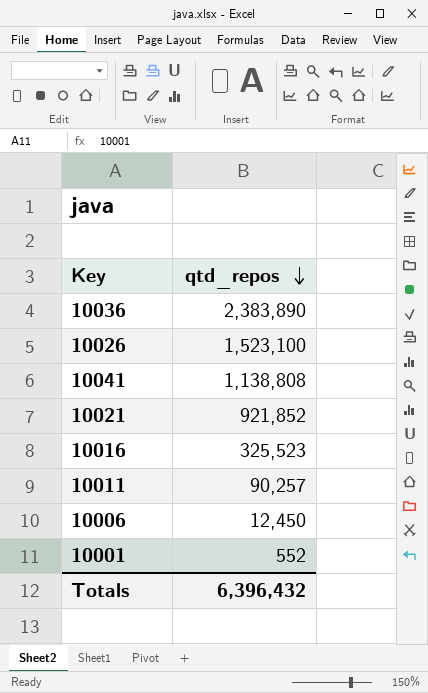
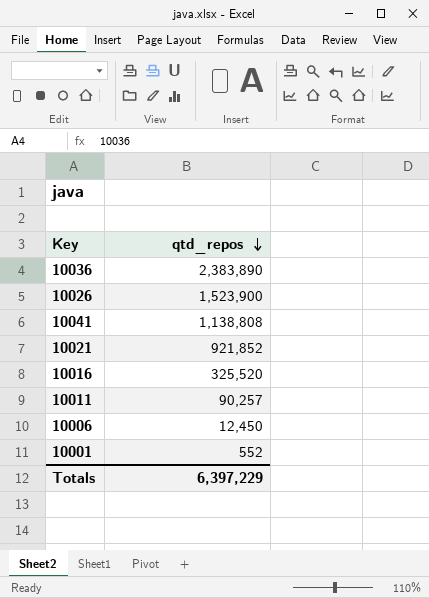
10026 | qtd_repos: 1,523,100 -> 1,523,900
10016 | qtd_repos: 325,523 -> 325,520
Totals | qtd_repos: 6,396,432 -> 6,397,229

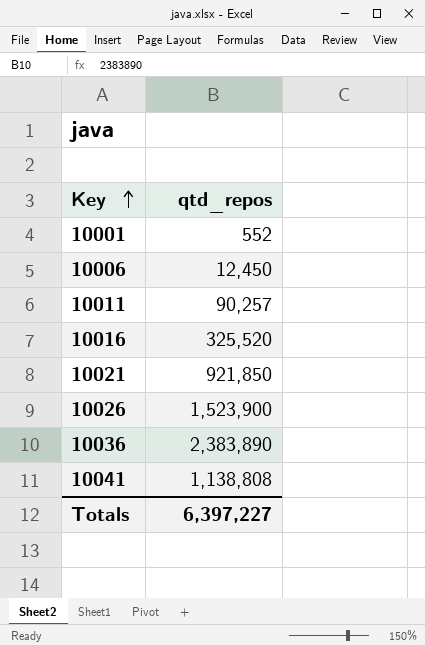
row order: qtd_repos descending -> Key ascending
10021 | qtd_repos: 921,852 -> 921,850
Totals | qtd_repos: 6,397,229 -> 6,397,227

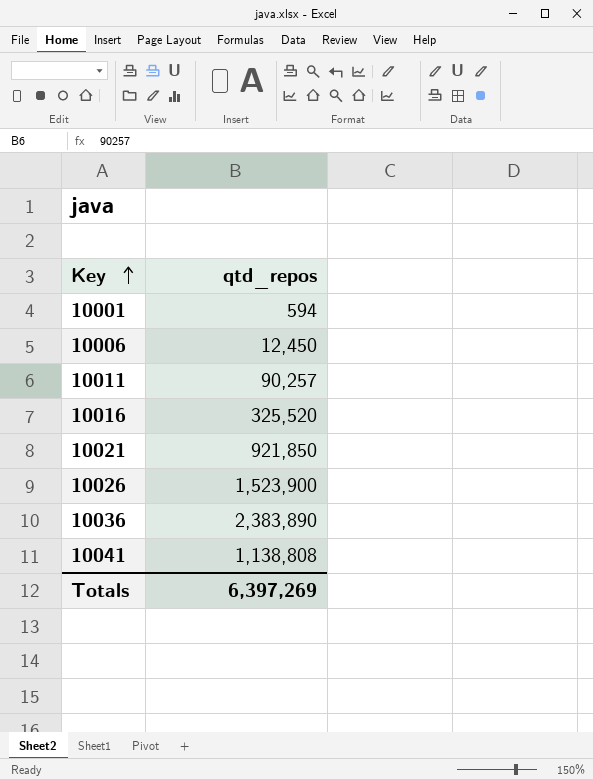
10001 | qtd_repos: 552 -> 594
Totals | qtd_repos: 6,397,227 -> 6,397,269

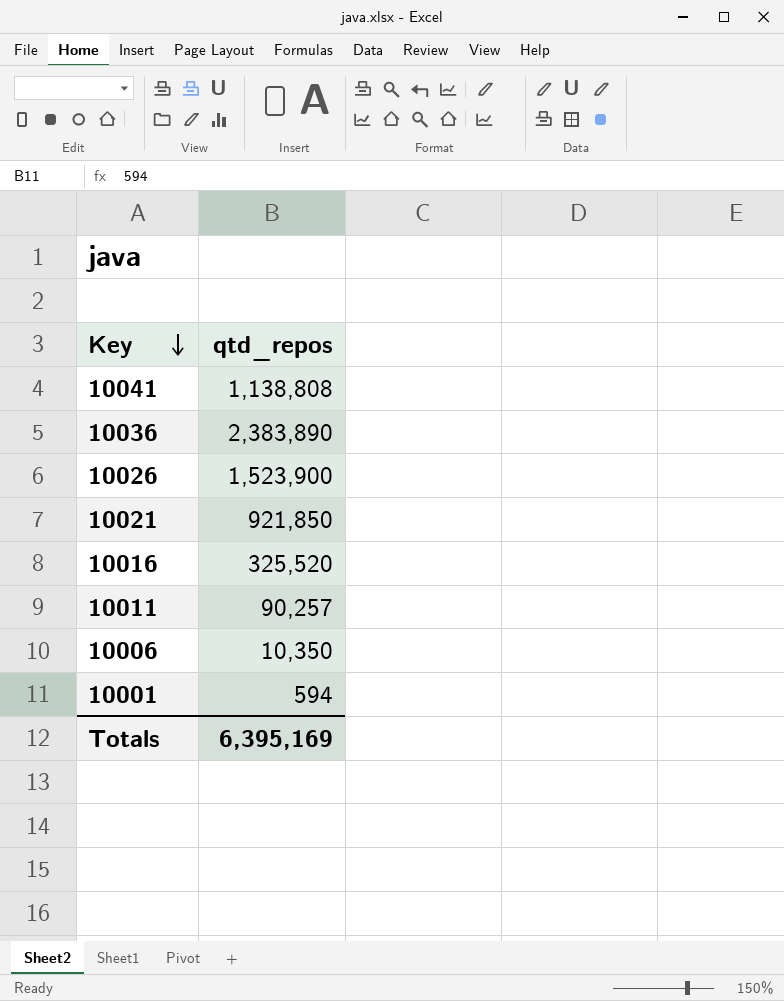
row order: Key ascending -> Key descending
10006 | qtd_repos: 12,450 -> 10,350
Totals | qtd_repos: 6,397,269 -> 6,395,169

